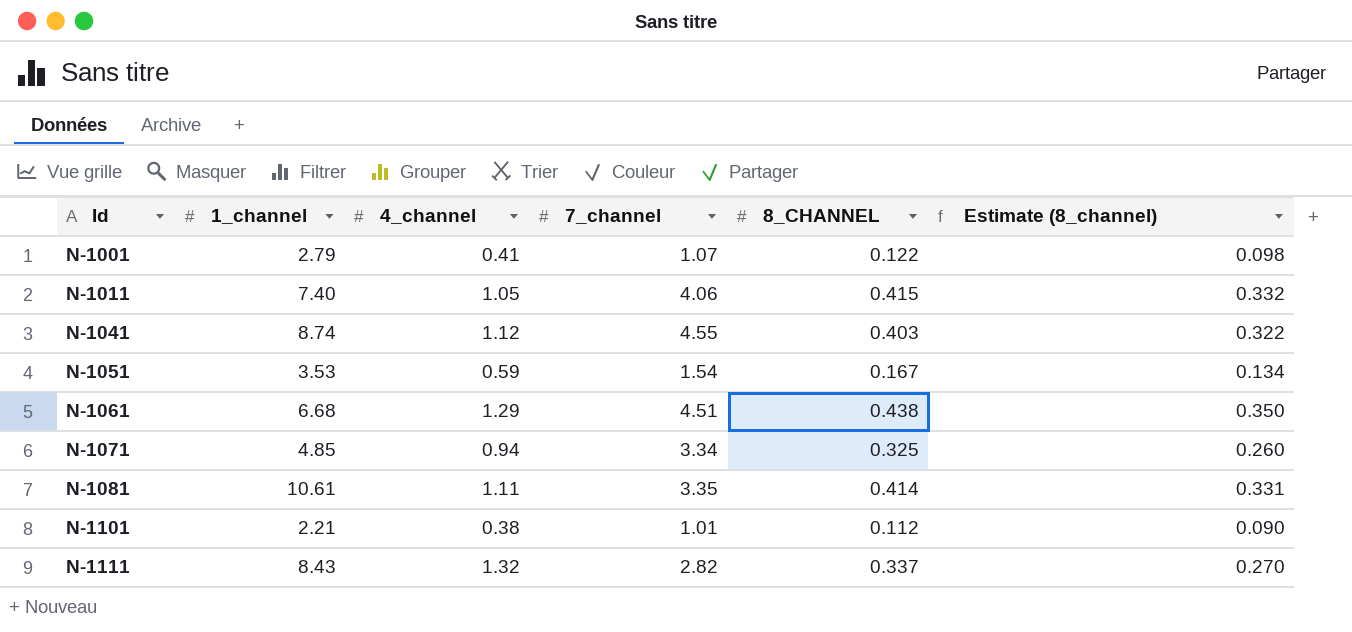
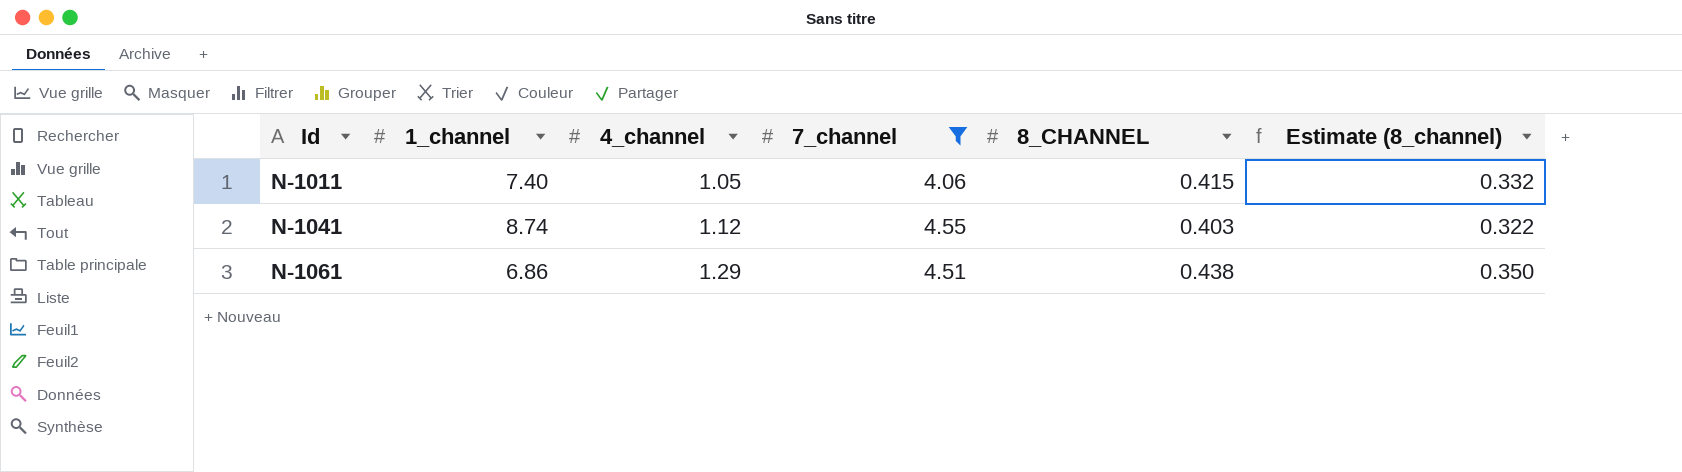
filter: none -> 7_channel >= 4.06
N-1061 | 1_channel: 6.68 -> 6.86

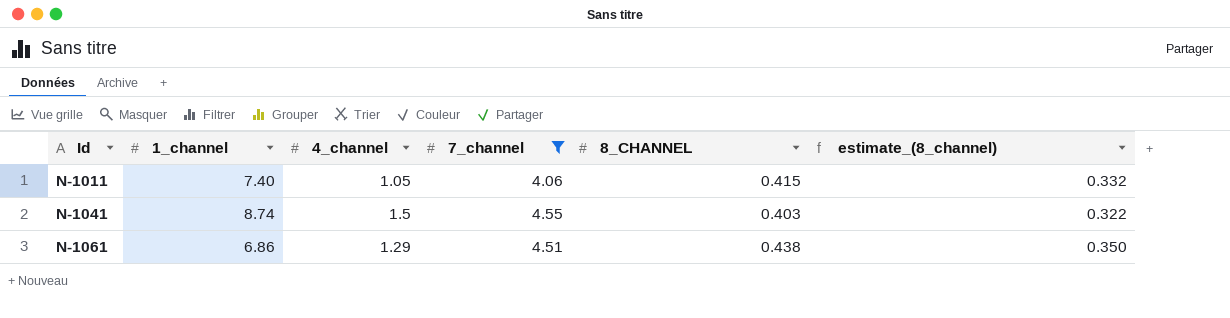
column name: Estimate (8_channel) -> estimate_(8_channel)
N-1041 | 4_channel: 1.12 -> 1.5

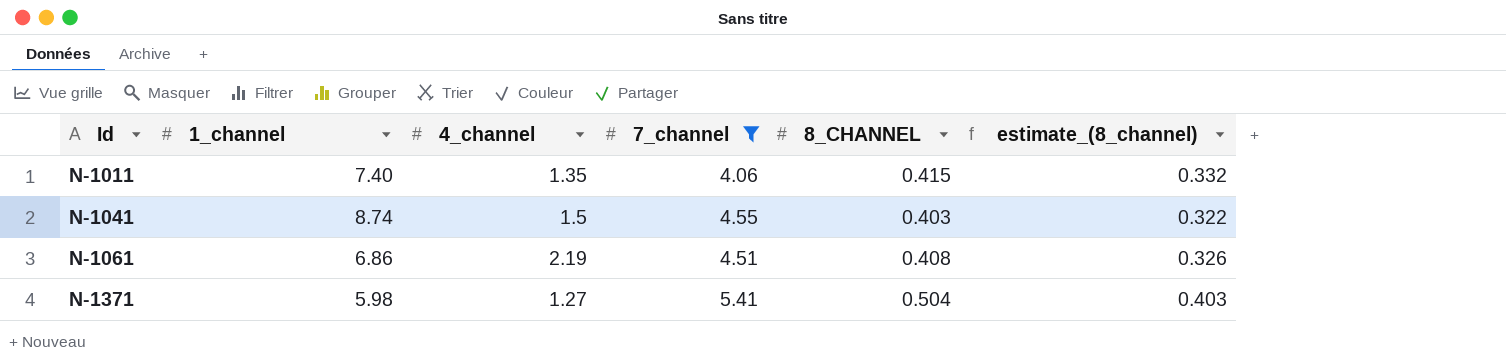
N-1011 | 4_channel: 1.05 -> 1.35
N-1061 | 4_channel: 1.29 -> 2.19
N-1061 | 8_CHANNEL: 0.438 -> 0.408
N-1061 | estimate_(8_channel): 0.350 -> 0.326
row N-1371: none -> 5.98 | 1.27 | 5.41 | 0.504 | 0.403

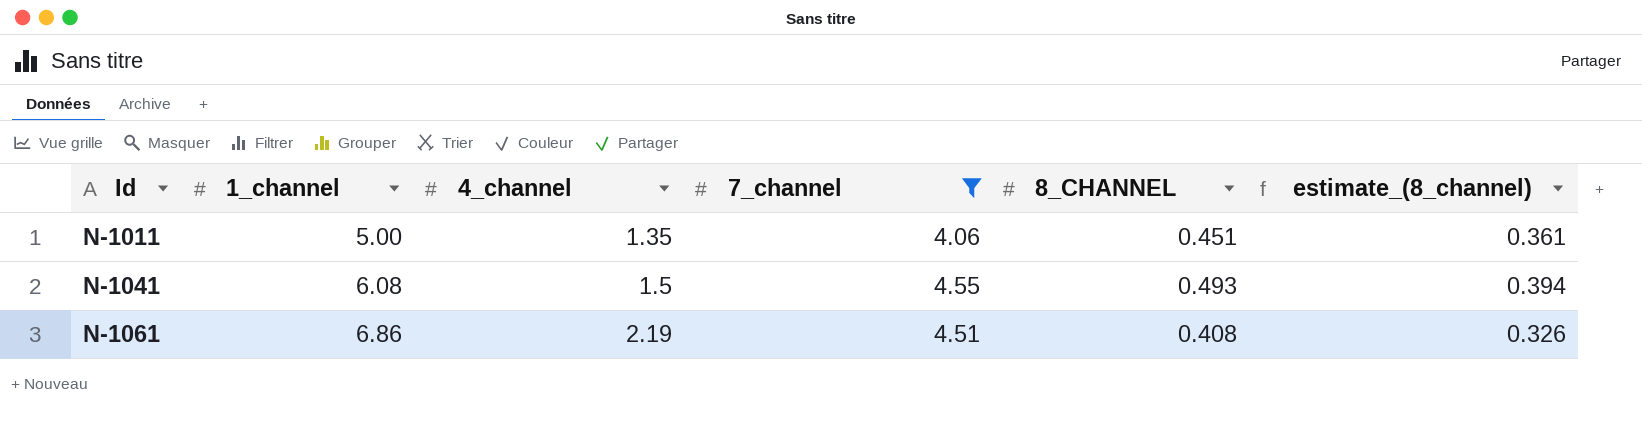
row N-1371: 5.98 | 1.27 | 5.41 | 0.504 | 0.403 -> none
N-1011 | 1_channel: 7.40 -> 5.00
N-1011 | 8_CHANNEL: 0.415 -> 0.451
N-1011 | estimate_(8_channel): 0.332 -> 0.361
N-1041 | 1_channel: 8.74 -> 6.08
N-1041 | 8_CHANNEL: 0.403 -> 0.493
N-1041 | estimate_(8_channel): 0.322 -> 0.394

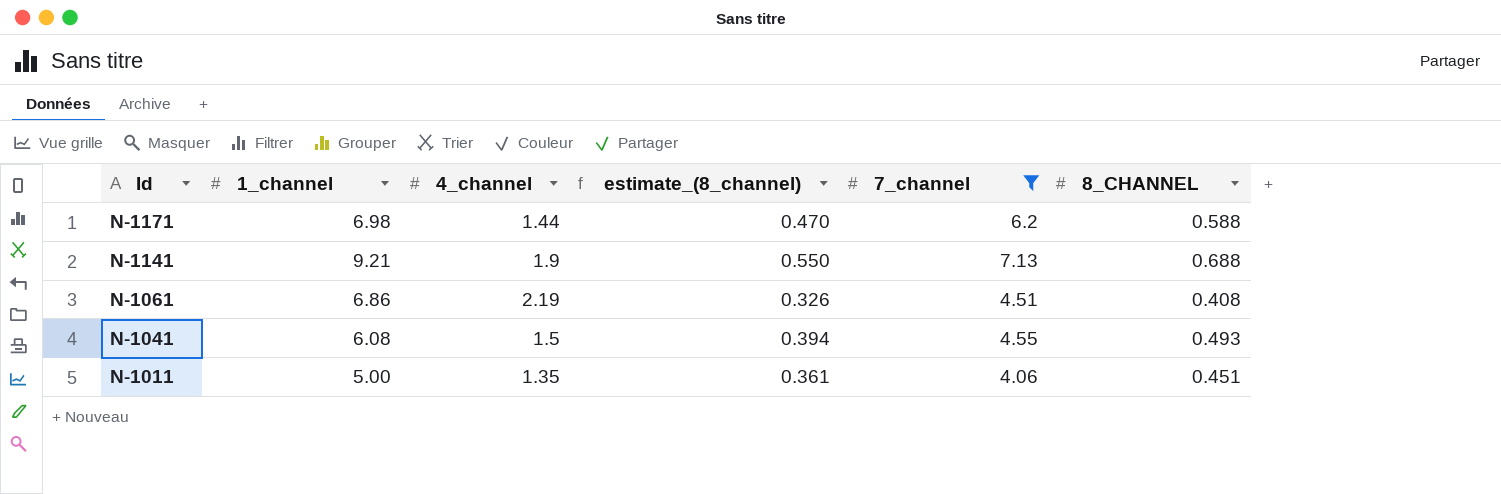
row order: Id ascending -> Id descending
column estimate_(8_channel) | position: 6 -> 4
row N-1171: none -> 6.98 | 1.44 | 0.470 | 6.2 | 0.588
row N-1141: none -> 9.21 | 1.9 | 0.550 | 7.13 | 0.688

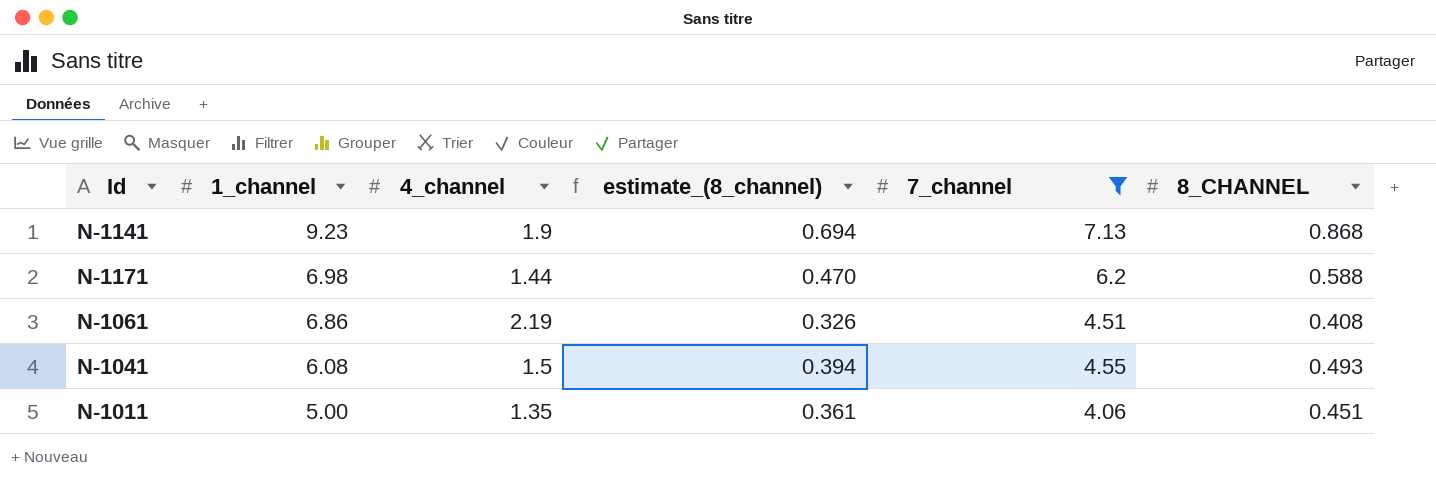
row order: Id descending -> 1_channel descending
N-1141 | 1_channel: 9.21 -> 9.23
N-1141 | estimate_(8_channel): 0.550 -> 0.694
N-1141 | 8_CHANNEL: 0.688 -> 0.868

